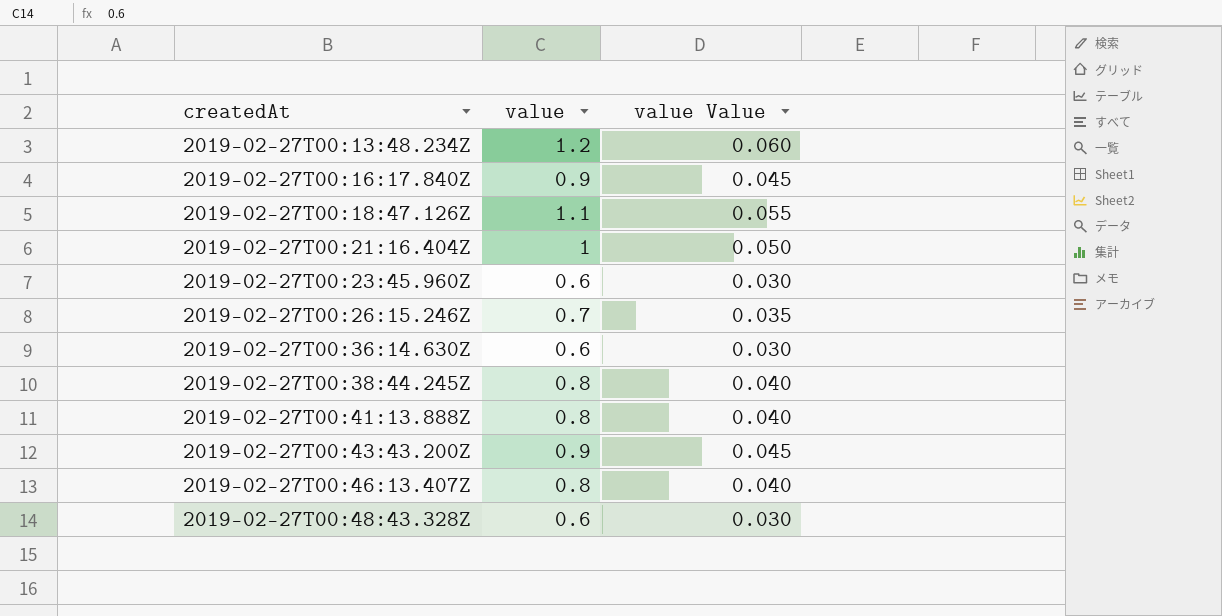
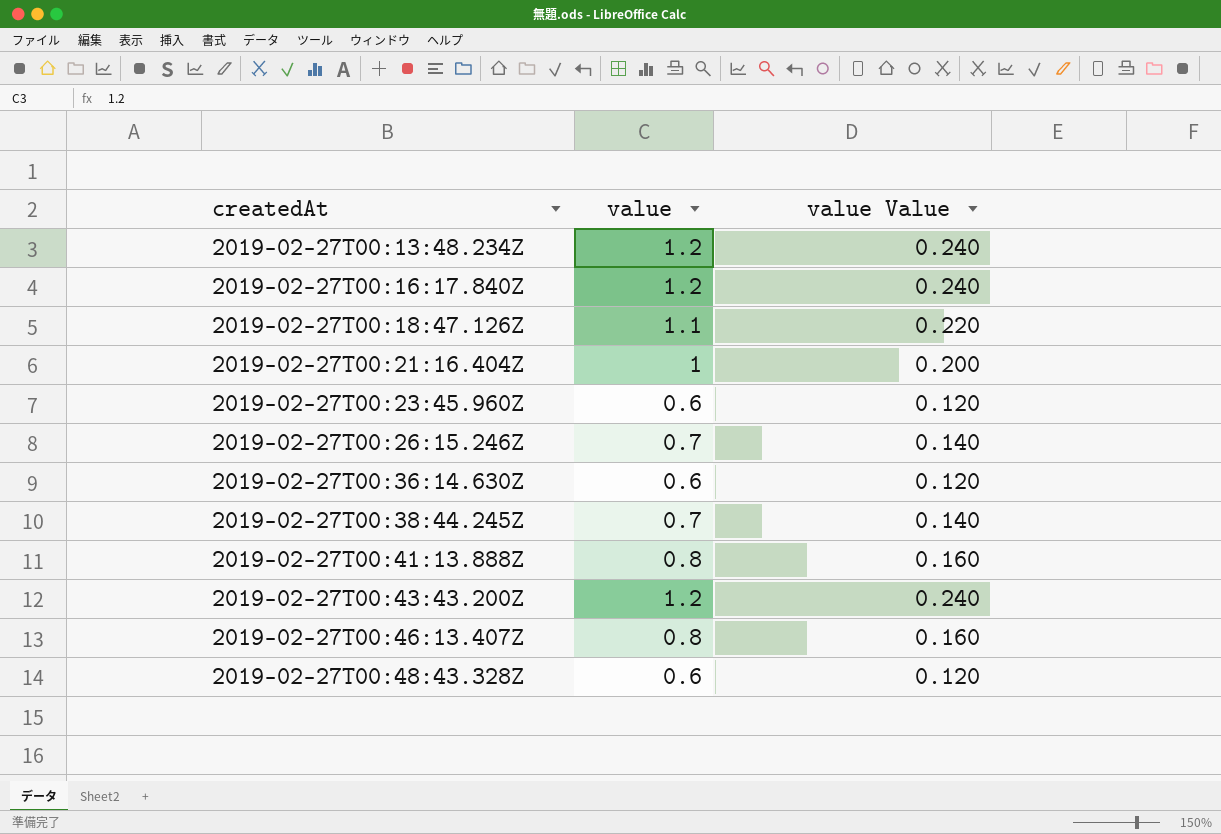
column value Value | formula: [value] * 0.05 -> [value] * 0.2
2019-02-27T00:16:17.840Z | value: 0.9 -> 1.2
2019-02-27T00:38:44.245Z | value: 0.8 -> 0.7
2019-02-27T00:43:43.200Z | value: 0.9 -> 1.2

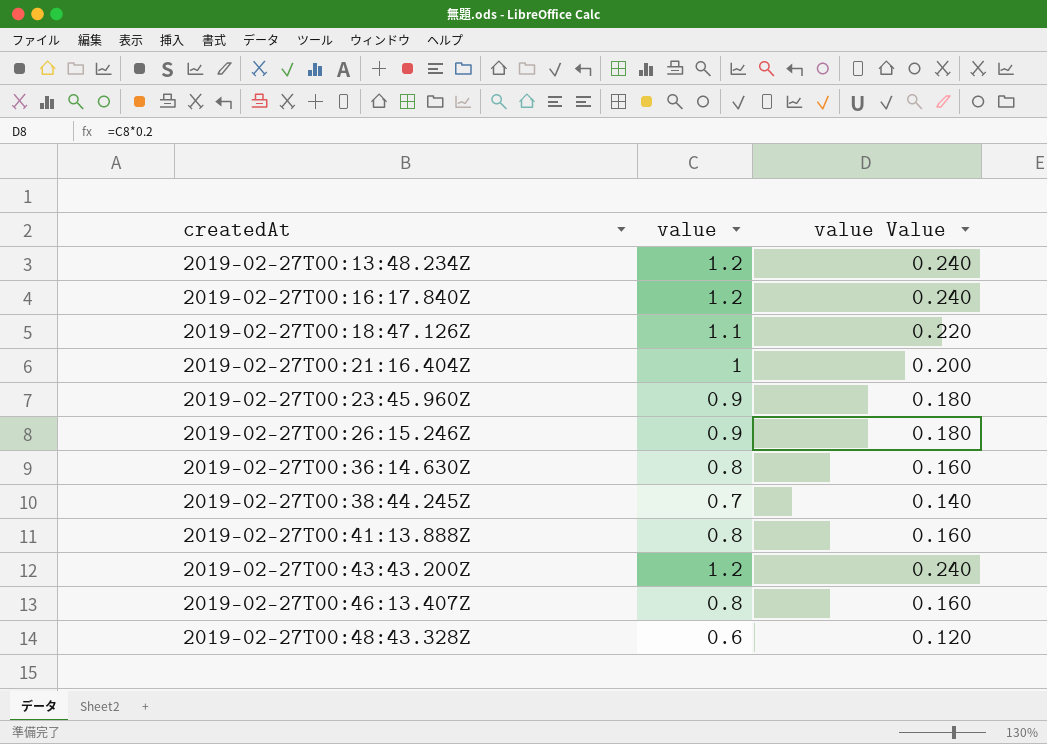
2019-02-27T00:23:45.960Z | value: 0.6 -> 0.9
2019-02-27T00:23:45.960Z | value Value: 0.120 -> 0.180
2019-02-27T00:26:15.246Z | value: 0.7 -> 0.9
2019-02-27T00:26:15.246Z | value Value: 0.140 -> 0.180
2019-02-27T00:36:14.630Z | value: 0.6 -> 0.8
2019-02-27T00:36:14.630Z | value Value: 0.120 -> 0.160

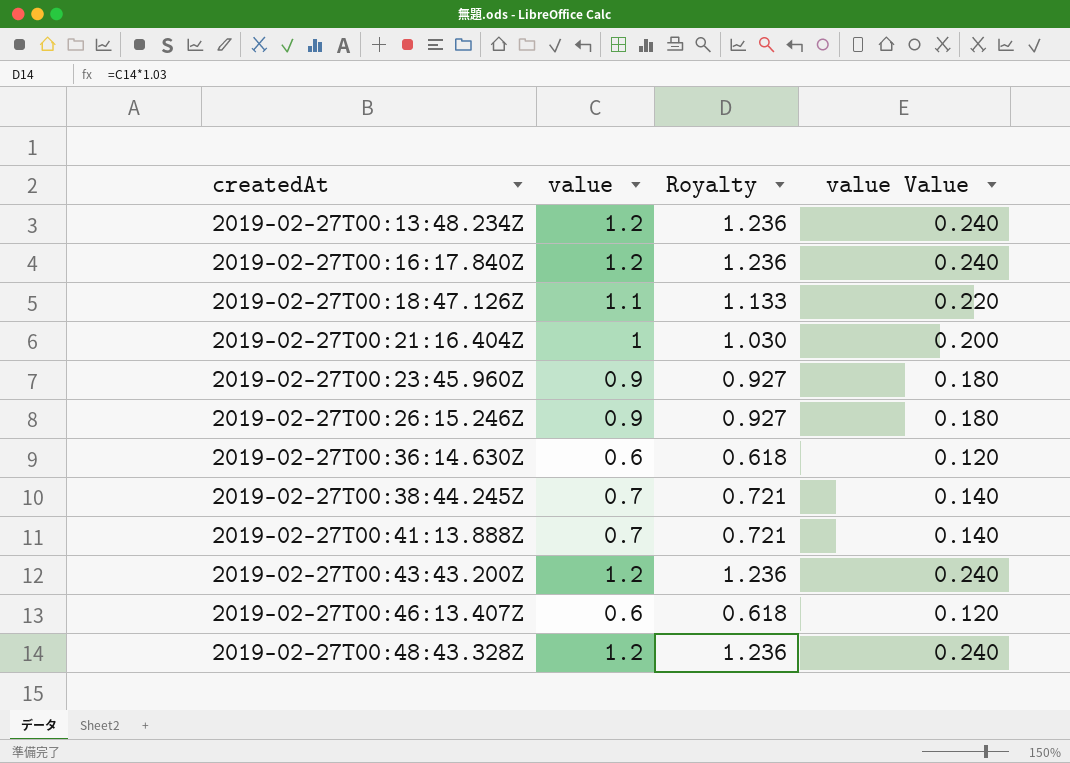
column Royalty | formula: none -> [value] * 1.03
2019-02-27T00:36:14.630Z | value: 0.8 -> 0.6
2019-02-27T00:36:14.630Z | value Value: 0.160 -> 0.120
2019-02-27T00:41:13.888Z | value: 0.8 -> 0.7
2019-02-27T00:41:13.888Z | value Value: 0.160 -> 0.140
2019-02-27T00:46:13.407Z | value: 0.8 -> 0.6
2019-02-27T00:46:13.407Z | value Value: 0.160 -> 0.120
2019-02-27T00:48:43.328Z | value: 0.6 -> 1.2
2019-02-27T00:48:43.328Z | value Value: 0.120 -> 0.240

